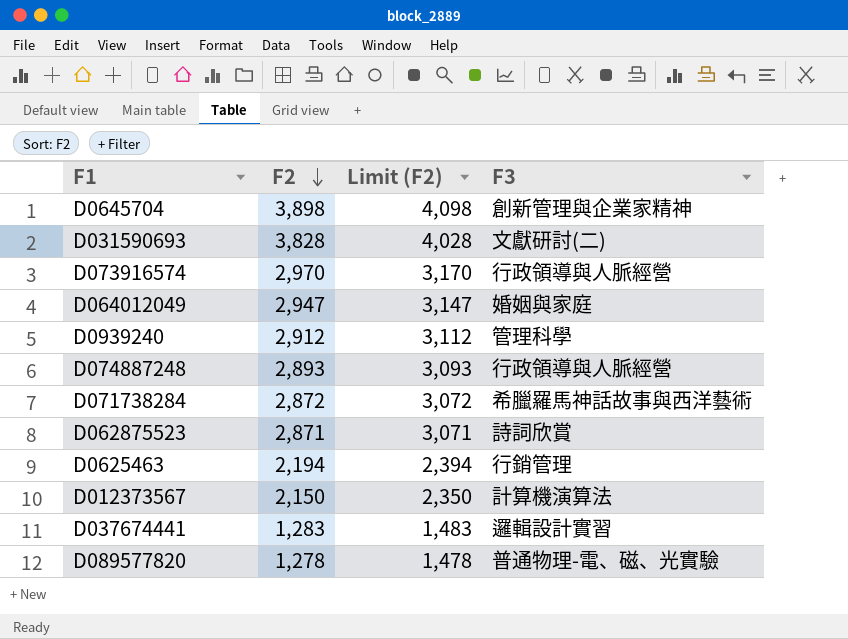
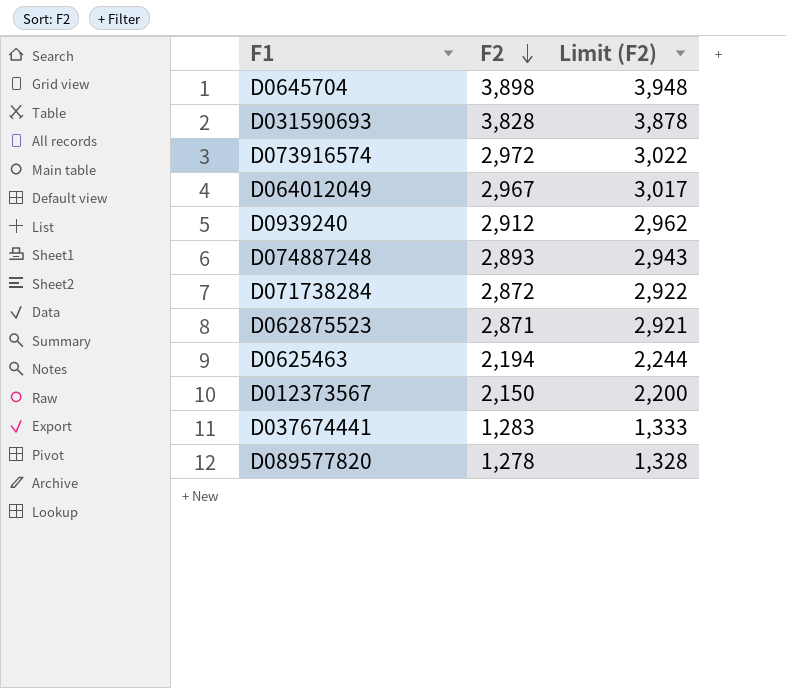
column F3 | position: 4 -> none
column Limit (F2) | formula: [F2] + 200 -> [F2] + 50
D073916574 | F2: 2,970 -> 2,972
D064012049 | F2: 2,947 -> 2,967

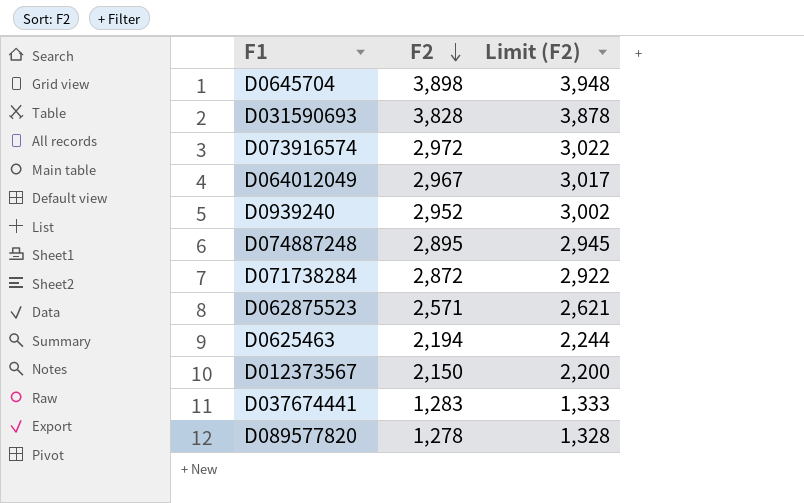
D0939240 | F2: 2,912 -> 2,952
D0939240 | Limit (F2): 2,962 -> 3,002
D074887248 | F2: 2,893 -> 2,895
D074887248 | Limit (F2): 2,943 -> 2,945
D062875523 | F2: 2,871 -> 2,571
D062875523 | Limit (F2): 2,921 -> 2,621

